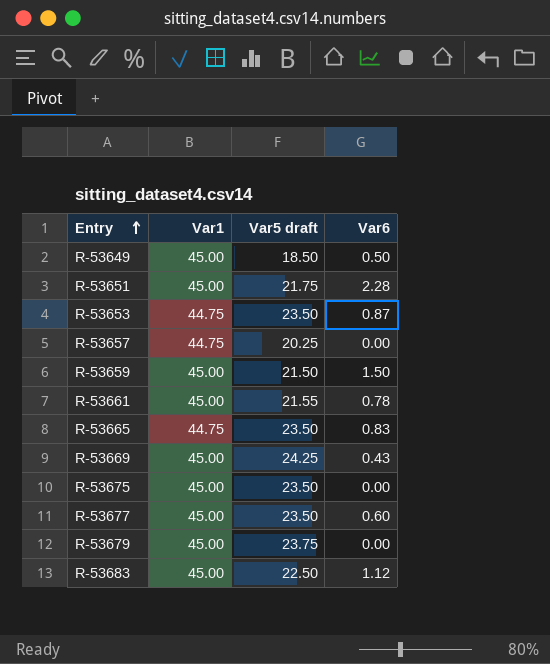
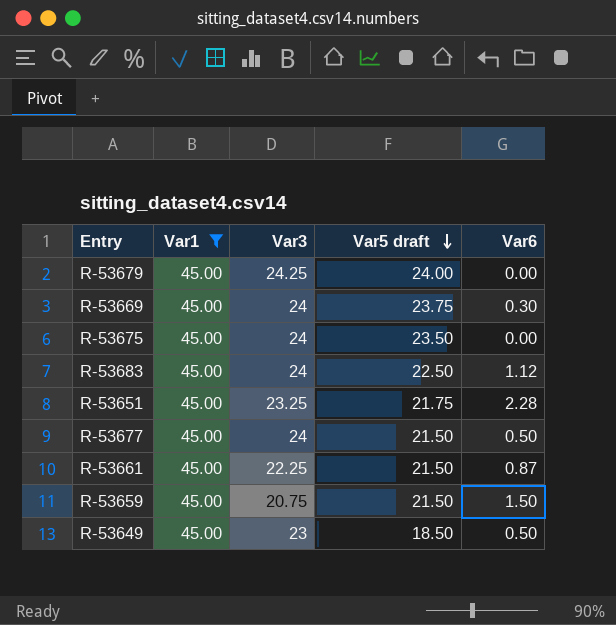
filter: none -> Var1 = 45.00
row order: Entry ascending -> Var5 draft descending
column Var3 | position: none -> 3
R-53679 | Var5 draft: 23.75 -> 24.00
R-53669 | Var5 draft: 24.25 -> 23.75
R-53669 | Var6: 0.43 -> 0.30
R-53677 | Var5 draft: 23.50 -> 21.50
R-53677 | Var6: 0.60 -> 0.50
R-53661 | Var5 draft: 21.55 -> 21.50
R-53661 | Var6: 0.78 -> 0.87

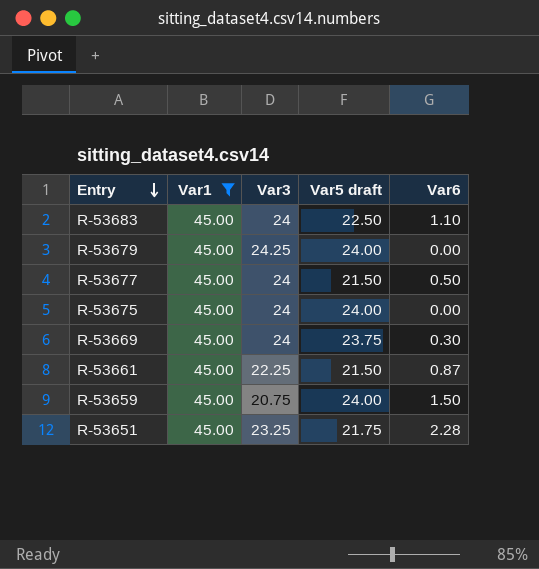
row order: Var5 draft descending -> Entry descending
row R-53649: 45.00 | 23 | 18.50 | 0.50 -> none
R-53683 | Var6: 1.12 -> 1.10
R-53675 | Var5 draft: 23.50 -> 24.00
R-53659 | Var5 draft: 21.50 -> 24.00

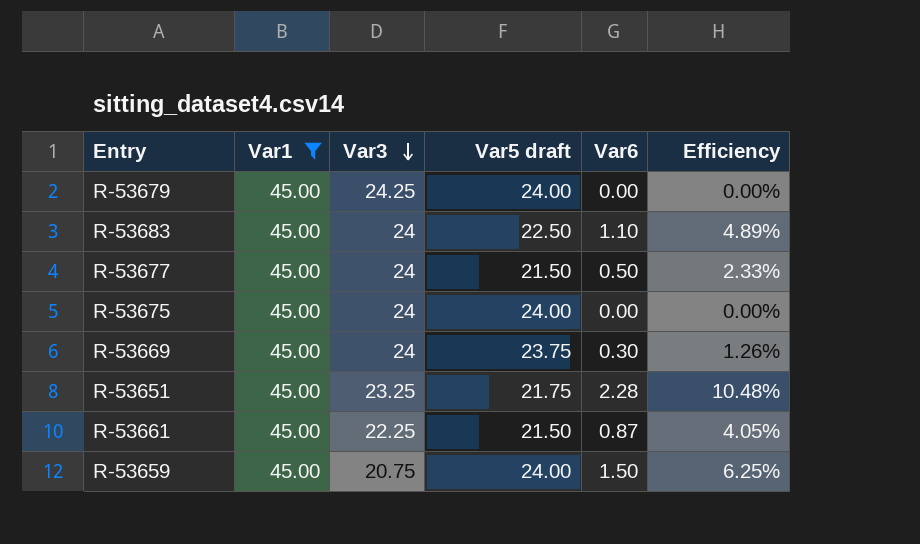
row order: Entry descending -> Var3 descending
column Efficiency | formula: none -> [Var6] / [Var5 draft]

